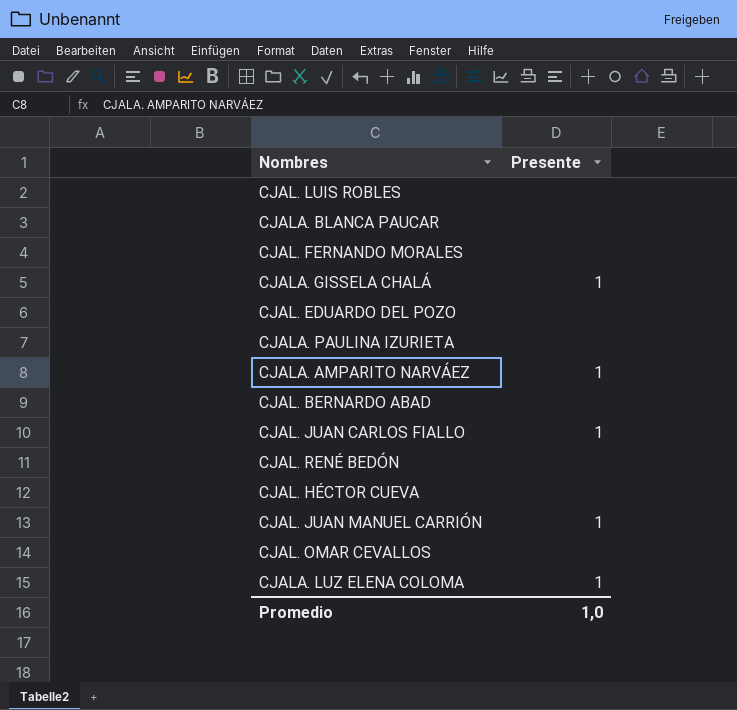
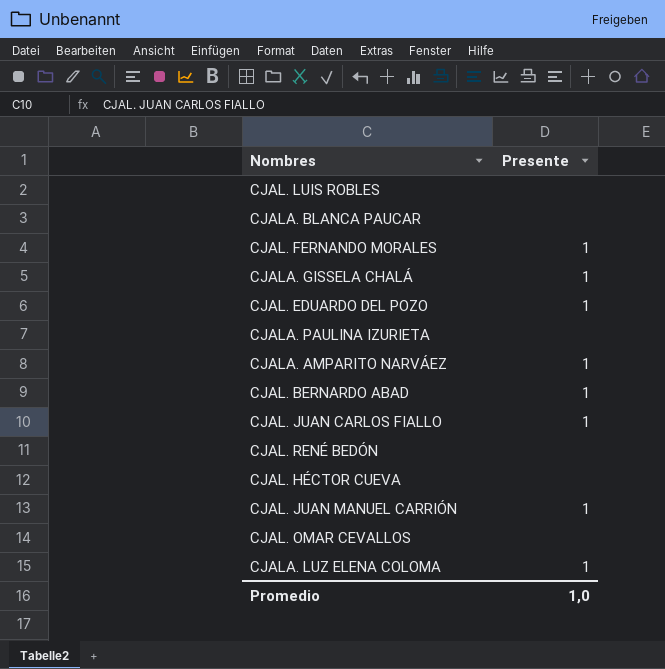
CJAL. FERNANDO MORALES | Presente: none -> 1
CJAL. EDUARDO DEL POZO | Presente: none -> 1
CJAL. BERNARDO ABAD | Presente: none -> 1

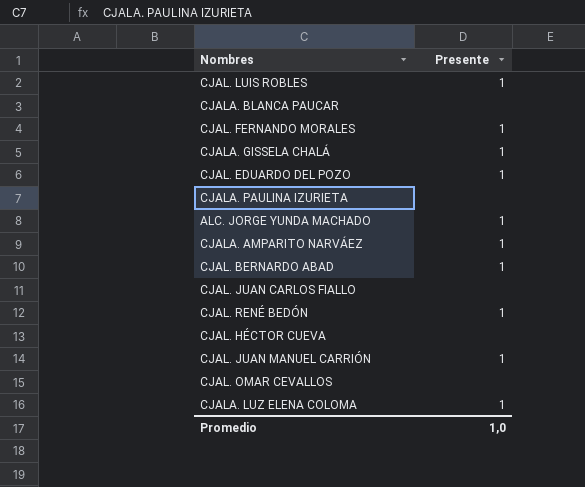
CJAL. LUIS ROBLES | Presente: none -> 1
row ALC. JORGE YUNDA MACHADO: none -> 1
CJAL. JUAN CARLOS FIALLO | Presente: 1 -> none
CJAL. RENÉ BEDÓN | Presente: none -> 1

